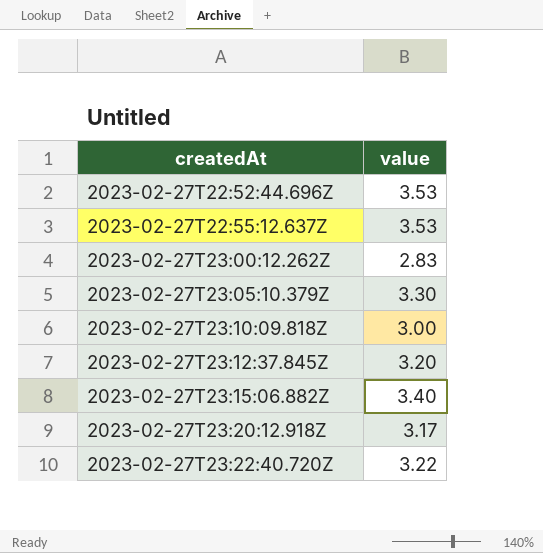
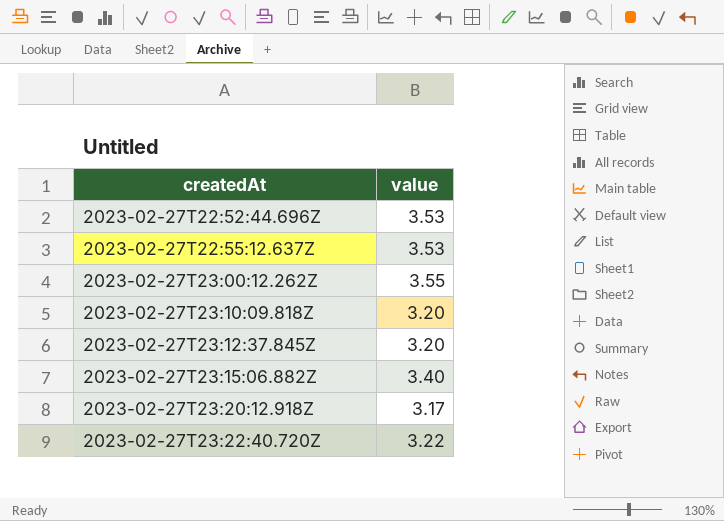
row 2023-02-27T23:05:10.379Z: 3.30 -> none
2023-02-27T23:00:12.262Z | value: 2.83 -> 3.55
2023-02-27T23:10:09.818Z | value: 3.00 -> 3.20

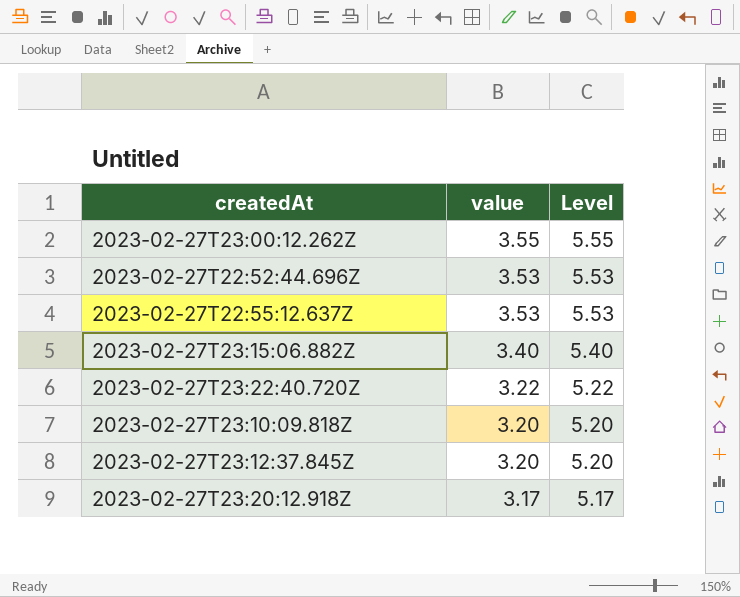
row order: createdAt ascending -> value descending
column Level | formula: none -> [value] + 2

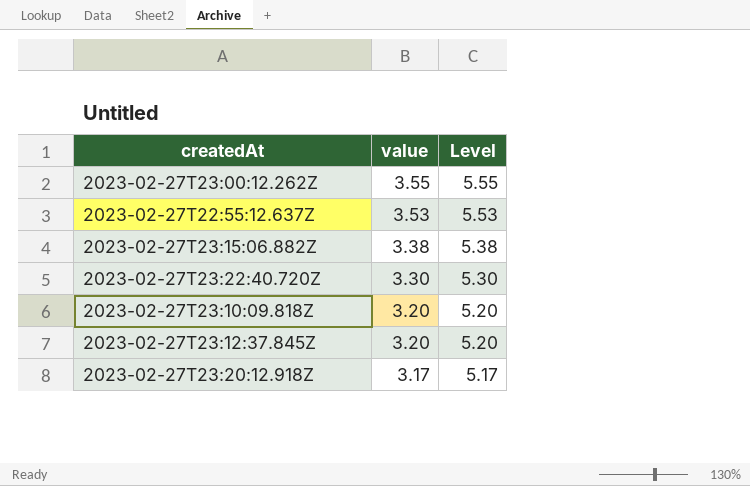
row 2023-02-27T22:52:44.696Z: 3.53 | 5.53 -> none
2023-02-27T23:15:06.882Z | value: 3.40 -> 3.38
2023-02-27T23:15:06.882Z | Level: 5.40 -> 5.38
2023-02-27T23:22:40.720Z | value: 3.22 -> 3.30
2023-02-27T23:22:40.720Z | Level: 5.22 -> 5.30

